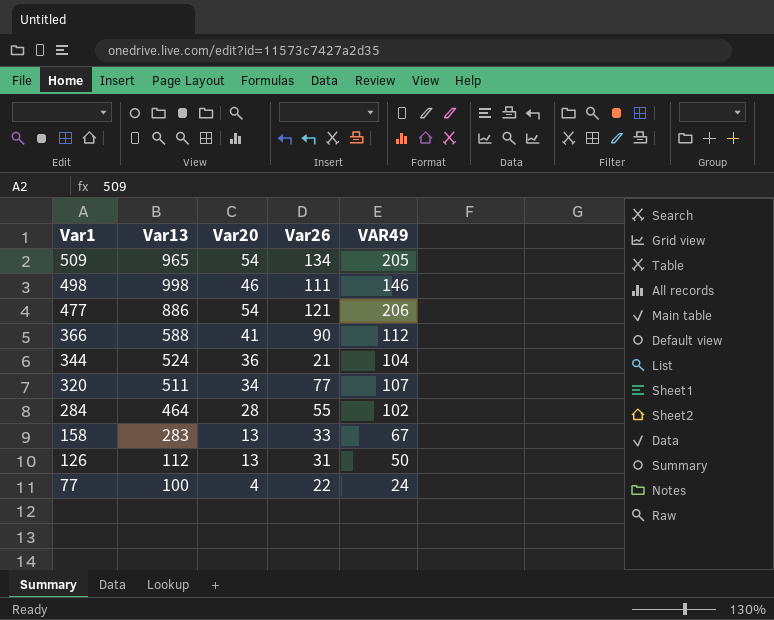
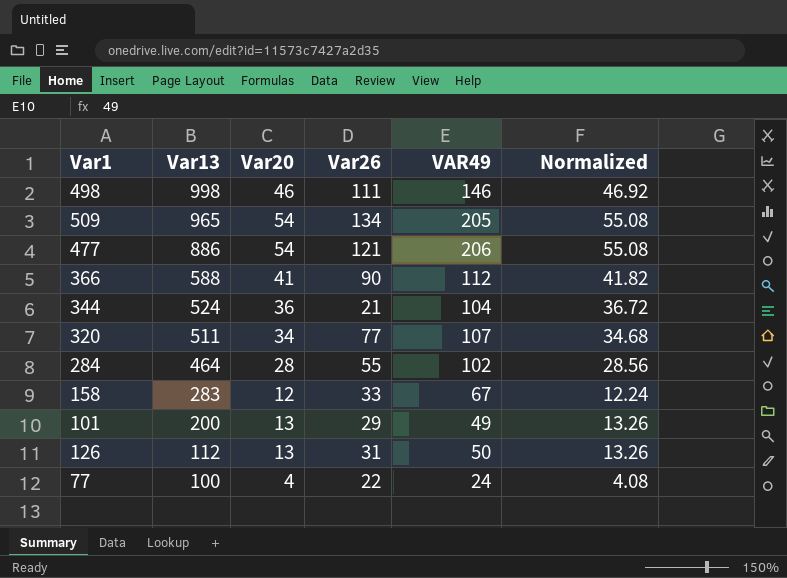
row order: Var1 descending -> Var13 descending
column Normalized | formula: none -> [Var20] * 1.02
158 | Var20: 13 -> 12
row 101: none -> 200 | 13 | 29 | 49 | 13.26

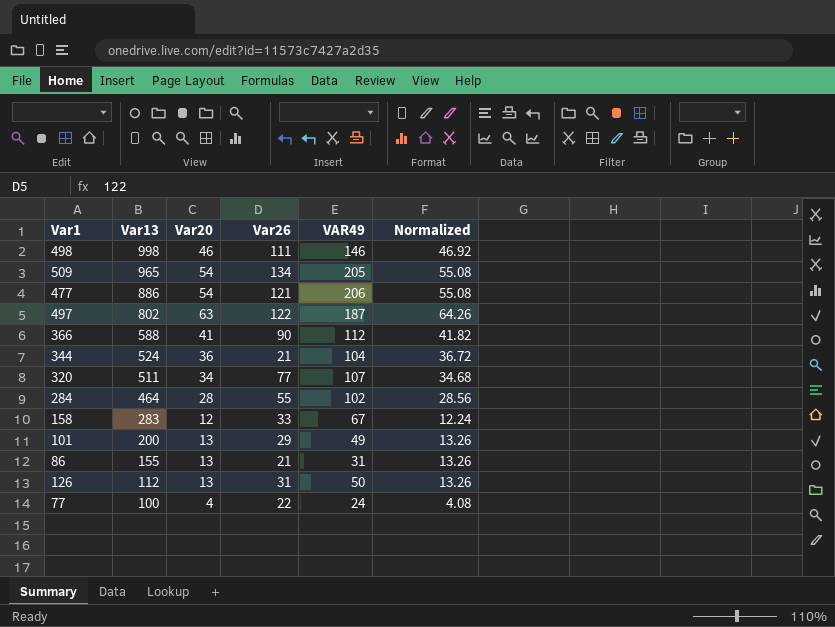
row 497: none -> 802 | 63 | 122 | 187 | 64.26
row 86: none -> 155 | 13 | 21 | 31 | 13.26

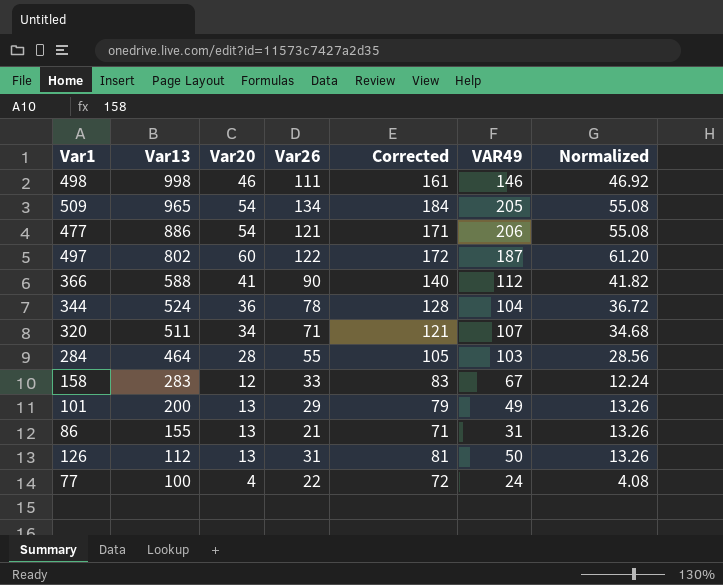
column Corrected | formula: none -> [Var26] + 50
497 | Var20: 63 -> 60
497 | Normalized: 64.26 -> 61.20
344 | Var26: 21 -> 78
320 | Var26: 77 -> 71
284 | VAR49: 102 -> 103

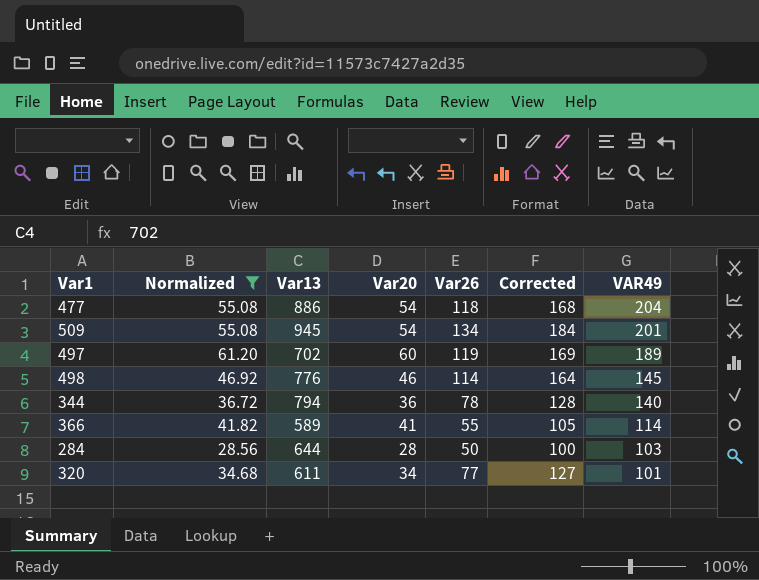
filter: none -> Normalized >= 28.56
row order: Var13 descending -> VAR49 descending
column Normalized | position: 7 -> 2
477 | Var26: 121 -> 118
477 | Corrected: 171 -> 168
477 | VAR49: 206 -> 204
509 | Var13: 965 -> 945
509 | VAR49: 205 -> 201
497 | Var13: 802 -> 702
497 | Var26: 122 -> 119
497 | Corrected: 172 -> 169
497 | VAR49: 187 -> 189
498 | Var13: 998 -> 776
498 | Var26: 111 -> 114
498 | Corrected: 161 -> 164
498 | VAR49: 146 -> 145
344 | Var13: 524 -> 794
344 | VAR49: 104 -> 140
366 | Var13: 588 -> 589
366 | Var26: 90 -> 55
366 | Corrected: 140 -> 105
366 | VAR49: 112 -> 114
284 | Var13: 464 -> 644
284 | Var26: 55 -> 50
284 | Corrected: 105 -> 100
320 | Var13: 511 -> 611
320 | Var26: 71 -> 77
320 | Corrected: 121 -> 127
320 | VAR49: 107 -> 101

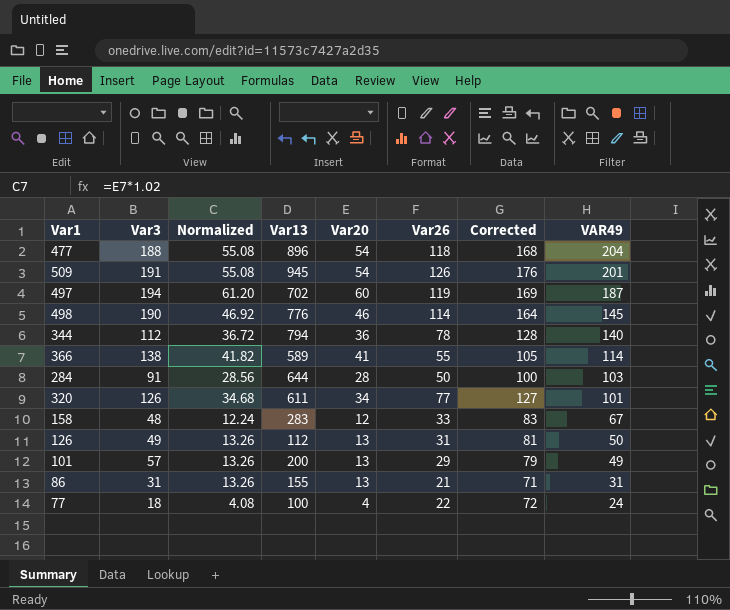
filter: Normalized >= 28.56 -> none
column Var3 | position: none -> 2
477 | Var13: 886 -> 896
509 | Var26: 134 -> 126
509 | Corrected: 184 -> 176
497 | VAR49: 189 -> 187

